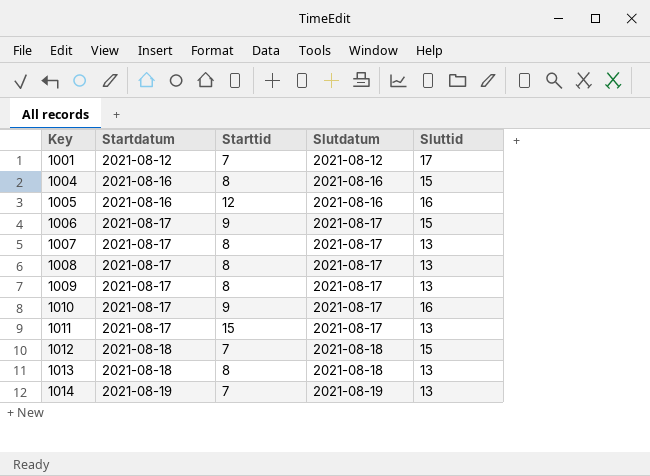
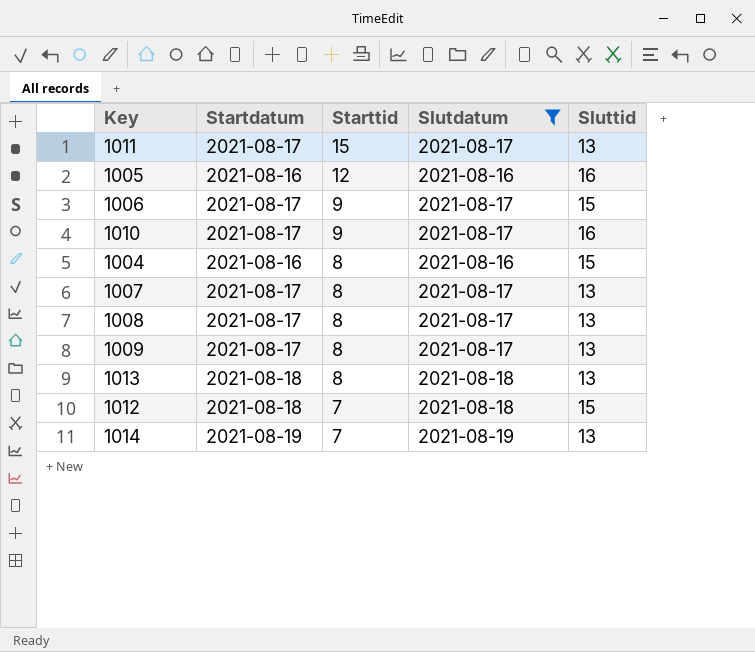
filter: none -> Slutdatum != 2021-08-12
row order: Key ascending -> Starttid descending

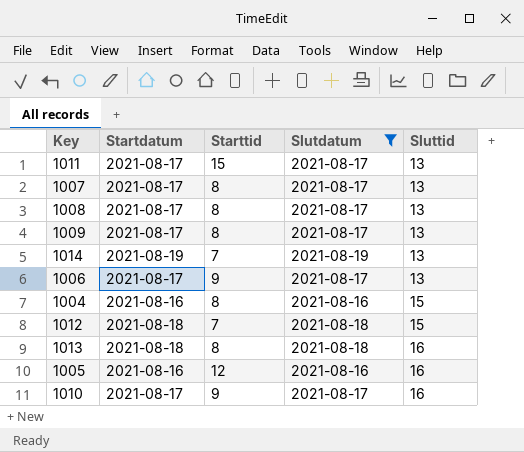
row order: Starttid descending -> Sluttid ascending
1006 | Sluttid: 15 -> 13
1013 | Sluttid: 13 -> 16

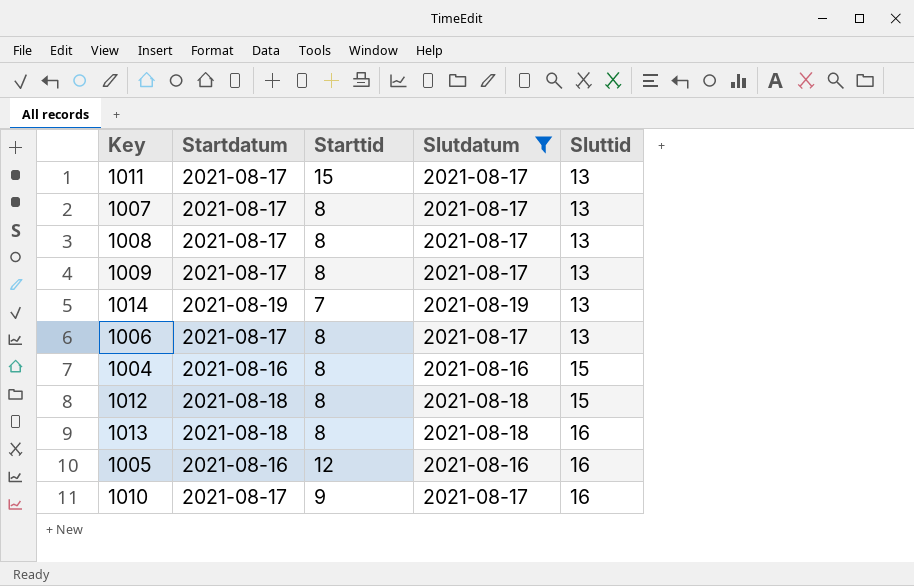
1006 | Starttid: 9 -> 8
1012 | Starttid: 7 -> 8

